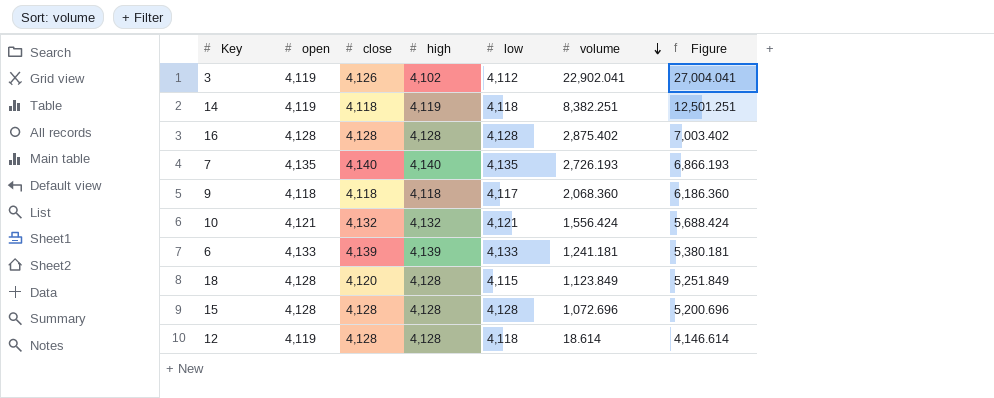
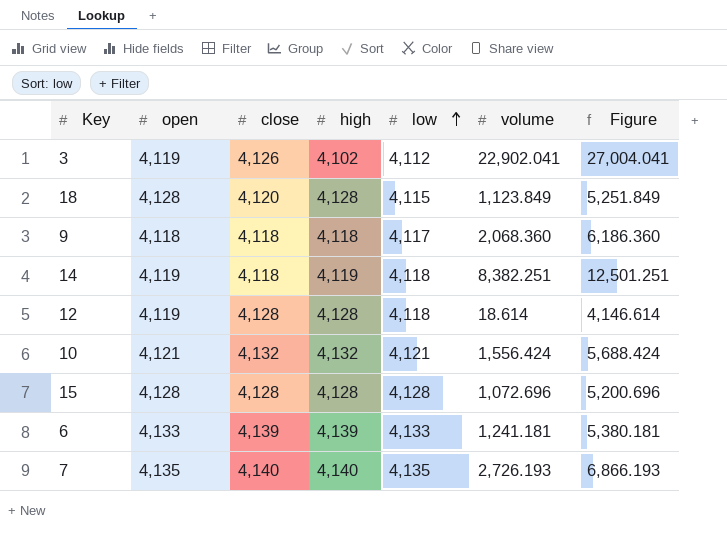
row order: volume descending -> low ascending
row 16: 4,128 | 4,128 | 4,128 | 4,128 | 2,875.402 | 7,003.402 -> none

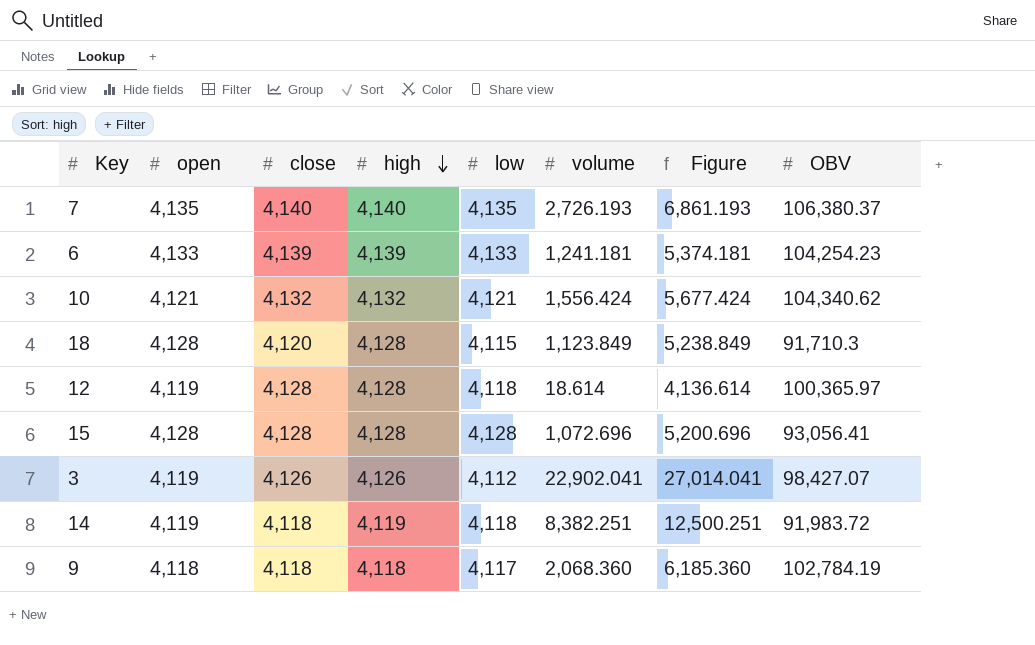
row order: low ascending -> high descending
column Figure | formula: [high] + [volume] -> [low] + [volume]
column OBV | position: none -> 8
3 | high: 4,102 -> 4,126

